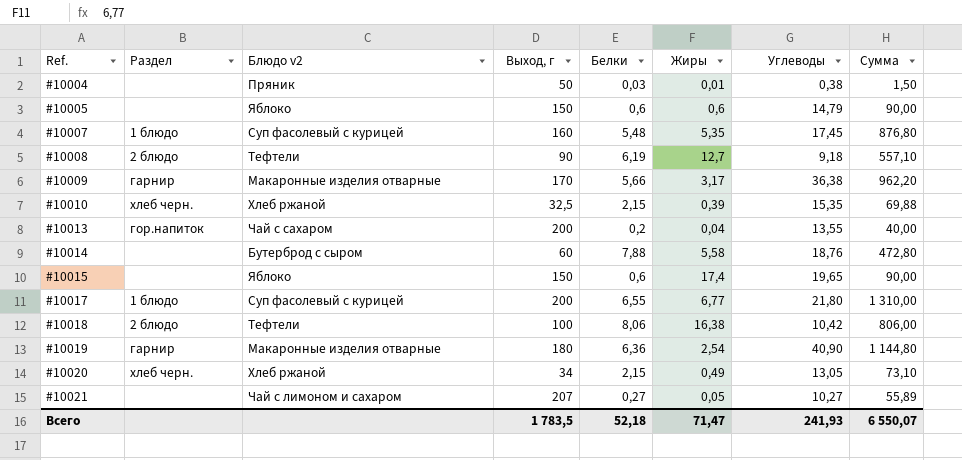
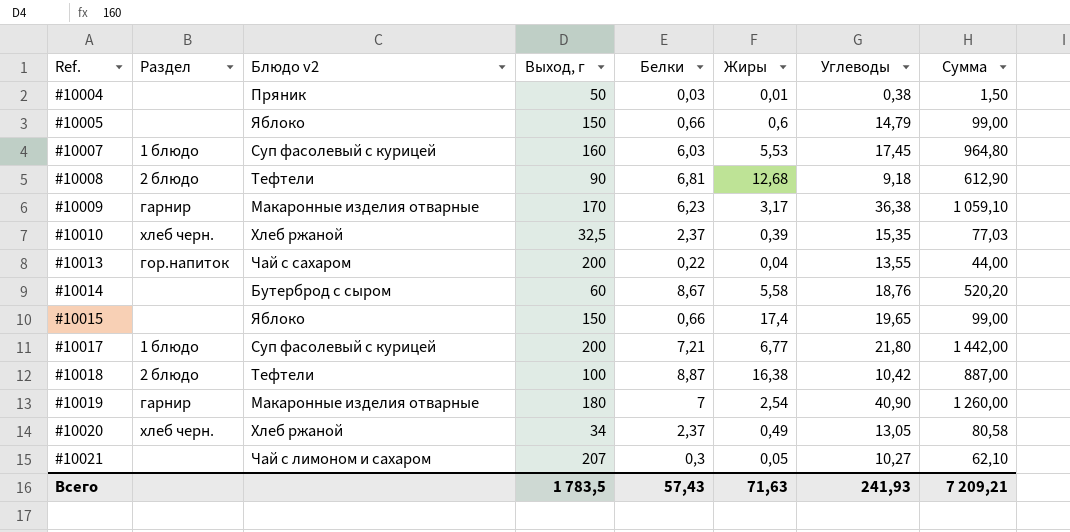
#10005 | Белки: 0,6 -> 0,66
#10005 | Сумма: 90,00 -> 99,00
#10007 | Белки: 5,48 -> 6,03
#10007 | Жиры: 5,35 -> 5,53
#10007 | Сумма: 876,80 -> 964,80
#10008 | Белки: 6,19 -> 6,81
#10008 | Жиры: 12,7 -> 12,68
#10008 | Сумма: 557,10 -> 612,90
#10009 | Белки: 5,66 -> 6,23
#10009 | Сумма: 962,20 -> 1 059,10
#10010 | Белки: 2,15 -> 2,37
#10010 | Сумма: 69,88 -> 77,03
#10013 | Белки: 0,2 -> 0,22
#10013 | Сумма: 40,00 -> 44,00
#10014 | Белки: 7,88 -> 8,67
#10014 | Сумма: 472,80 -> 520,20
#10015 | Белки: 0,6 -> 0,66
#10015 | Сумма: 90,00 -> 99,00
#10017 | Белки: 6,55 -> 7,21
#10017 | Сумма: 1 310,00 -> 1 442,00
#10018 | Белки: 8,06 -> 8,87
#10018 | Сумма: 806,00 -> 887,00
#10019 | Белки: 6,36 -> 7
#10019 | Сумма: 1 144,80 -> 1 260,00
#10020 | Белки: 2,15 -> 2,37
#10020 | Сумма: 73,10 -> 80,58
#10021 | Белки: 0,27 -> 0,3
#10021 | Сумма: 55,89 -> 62,10
Всего | Белки: 52,18 -> 57,43
Всего | Жиры: 71,47 -> 71,63
Всего | Сумма: 6 550,07 -> 7 209,21

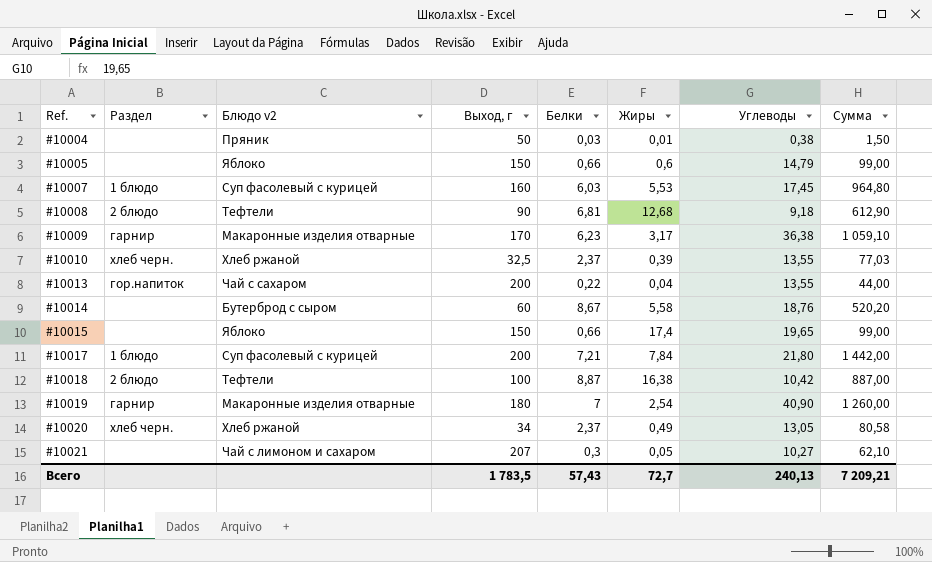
#10010 | Углеводы: 15,35 -> 13,55
#10017 | Жиры: 6,77 -> 7,84
Всего | Жиры: 71,63 -> 72,7
Всего | Углеводы: 241,93 -> 240,13

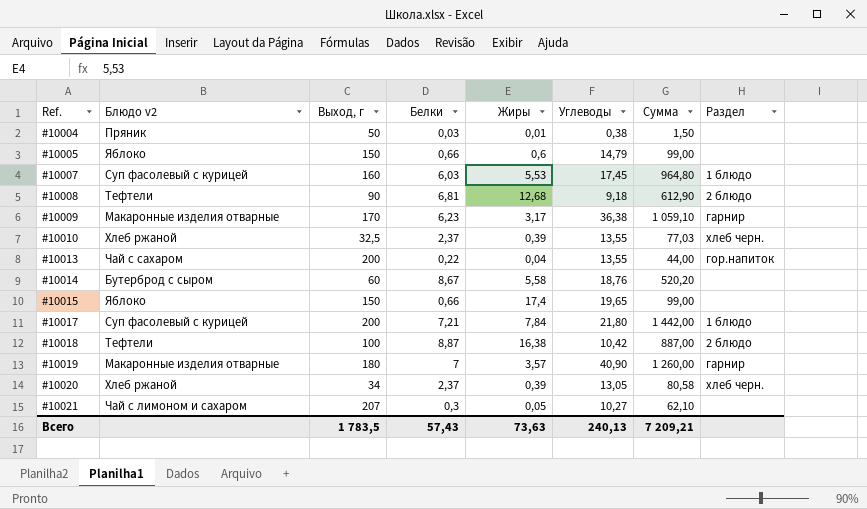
column Раздел | position: 2 -> 8
#10019 | Жиры: 2,54 -> 3,57
#10020 | Жиры: 0,49 -> 0,39
Всего | Жиры: 72,7 -> 73,63

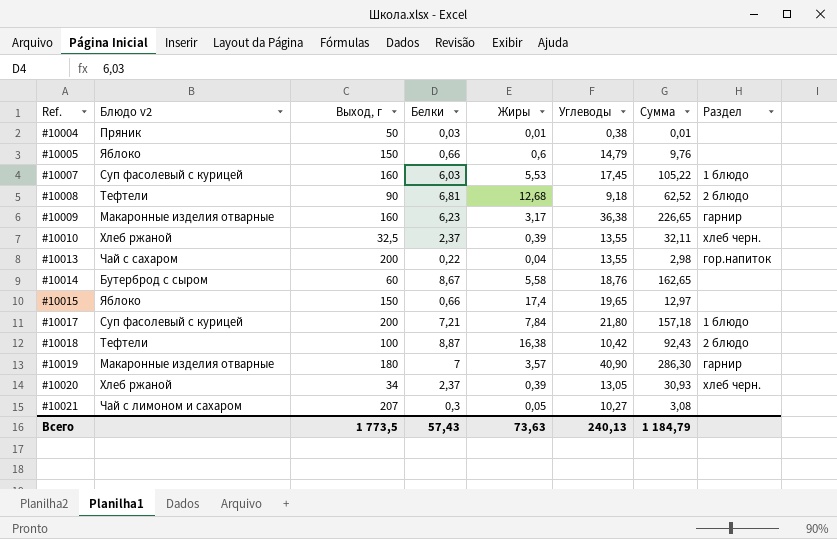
column Сумма | formula: [Выход, г] * [Белки] -> [Белки] * [Углеводы]
#10009 | Выход, г: 170 -> 160
Всего | Выход, г: 1 783,5 -> 1 773,5
Всего | Сумма: 7 209,21 -> 1 184,79

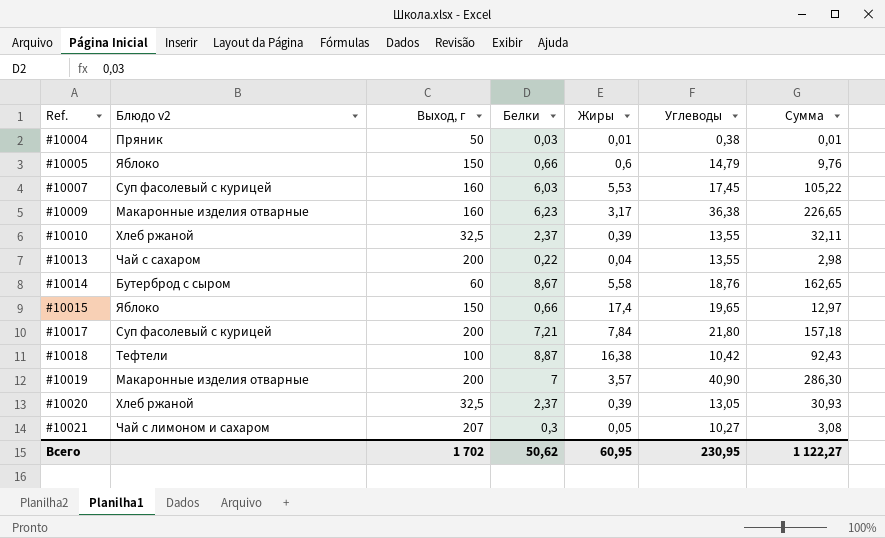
column Раздел | position: 8 -> none
row #10008: Тефтели | 90 | 6,81 | 12,68 | 9,18 | 62,52 | 2 блюдо -> none
#10019 | Выход, г: 180 -> 200
#10020 | Выход, г: 34 -> 32,5
Всего | Выход, г: 1 773,5 -> 1 702
Всего | Белки: 57,43 -> 50,62
Всего | Жиры: 73,63 -> 60,95
Всего | Углеводы: 240,13 -> 230,95
Всего | Сумма: 1 184,79 -> 1 122,27

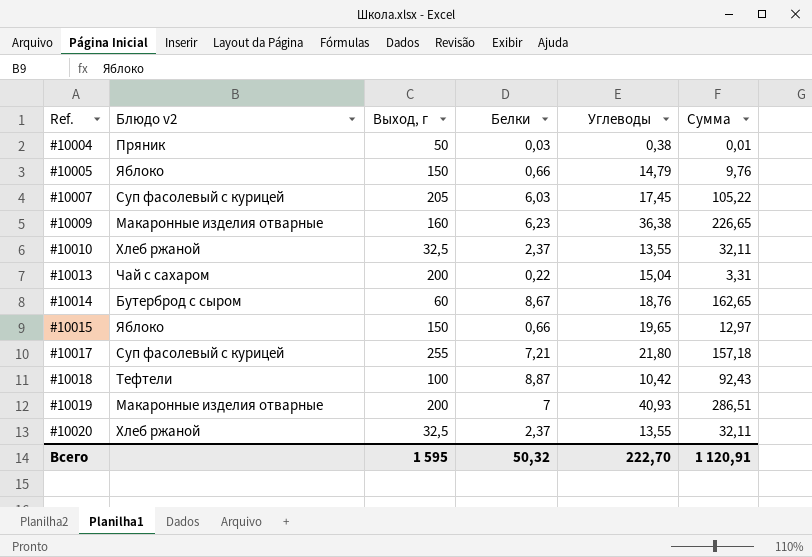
column Жиры | position: 5 -> none
row #10021: Чай с лимоном и сахаром | 207 | 0,3 | 0,05 | 10,27 | 3,08 -> none
#10007 | Выход, г: 160 -> 205
#10013 | Углеводы: 13,55 -> 15,04
#10013 | Сумма: 2,98 -> 3,31
#10017 | Выход, г: 200 -> 255
#10019 | Углеводы: 40,90 -> 40,93
#10019 | Сумма: 286,30 -> 286,51
#10020 | Углеводы: 13,05 -> 13,55
#10020 | Сумма: 30,93 -> 32,11
Всего | Выход, г: 1 702 -> 1 595
Всего | Белки: 50,62 -> 50,32
Всего | Углеводы: 230,95 -> 222,70
Всего | Сумма: 1 122,27 -> 1 120,91

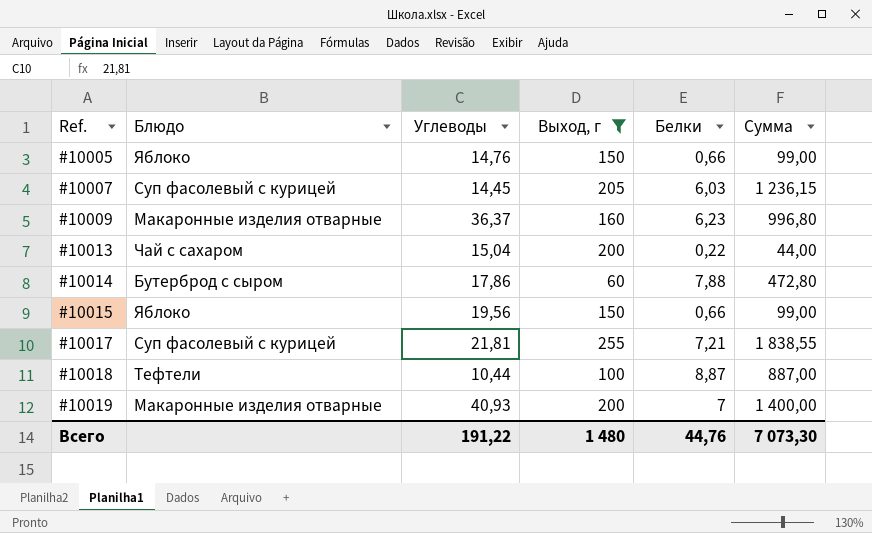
filter: none -> Выход, г >= 60
column name: Блюдо v2 -> Блюдо
column Углеводы | position: 5 -> 3
column Сумма | formula: [Белки] * [Углеводы] -> [Выход, г] * [Белки]
#10005 | Углеводы: 14,79 -> 14,76
#10007 | Углеводы: 17,45 -> 14,45
#10009 | Углеводы: 36,38 -> 36,37
#10014 | Углеводы: 18,76 -> 17,86
#10014 | Белки: 8,67 -> 7,88
#10015 | Углеводы: 19,65 -> 19,56
#10017 | Углеводы: 21,80 -> 21,81
#10018 | Углеводы: 10,42 -> 10,44
Всего | Углеводы: 222,70 -> 191,22
Всего | Выход, г: 1 595 -> 1 480
Всего | Белки: 50,32 -> 44,76
Всего | Сумма: 1 120,91 -> 7 073,30

